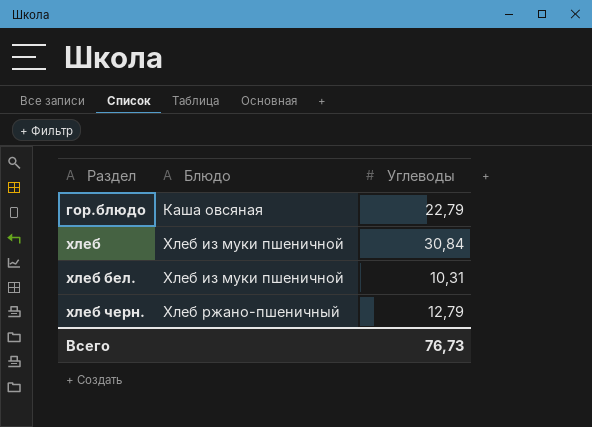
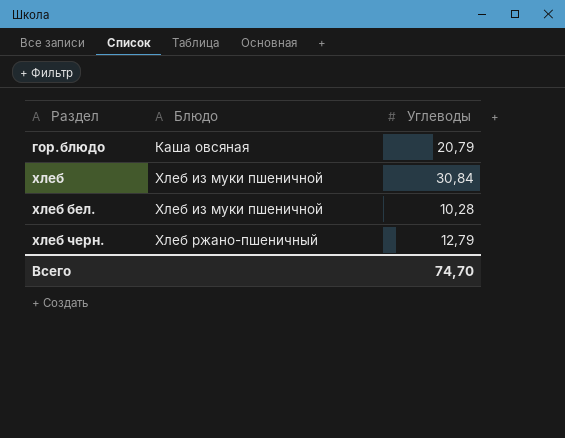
гор.блюдо | Углеводы: 22,79 -> 20,79
хлеб бел. | Углеводы: 10,31 -> 10,28
Всего | Углеводы: 76,73 -> 74,70

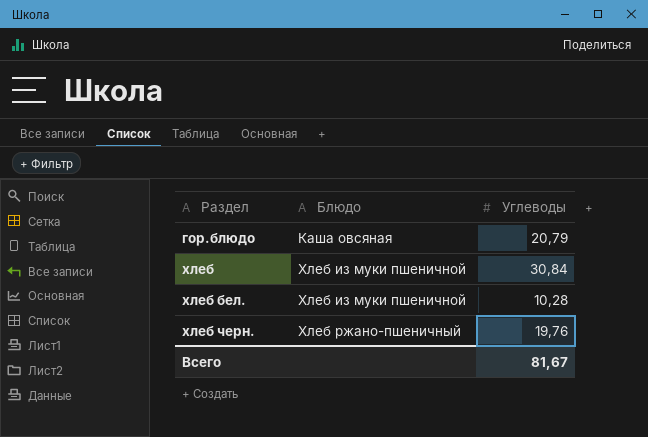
хлеб черн. | Углеводы: 12,79 -> 19,76
Всего | Углеводы: 74,70 -> 81,67

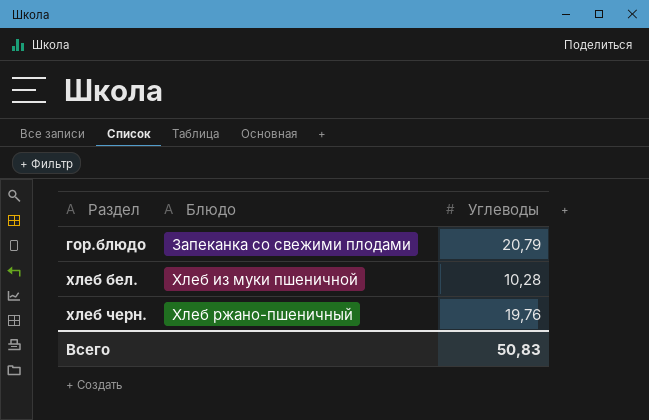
row хлеб: Хлеб из муки пшеничной | 30,84 -> none
гор.блюдо | Блюдо: Каша овсяная -> Запеканка со свежими плодами
Всего | Углеводы: 81,67 -> 50,83

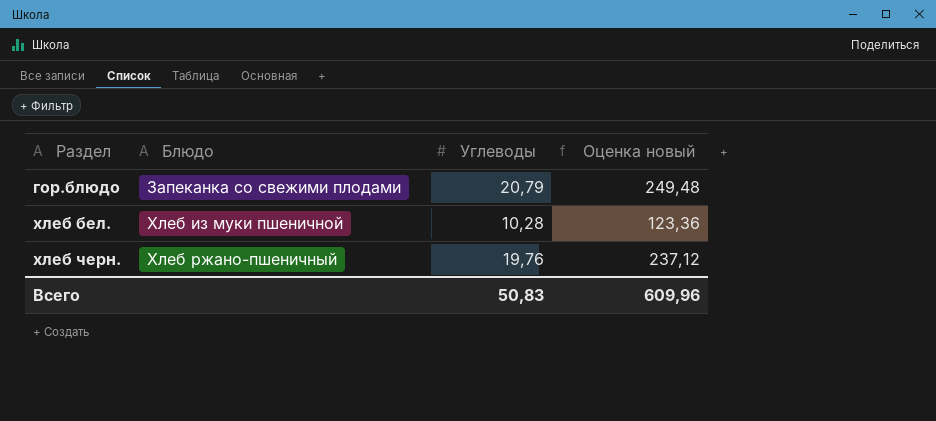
column Оценка новый | formula: none -> [Углеводы] * 12

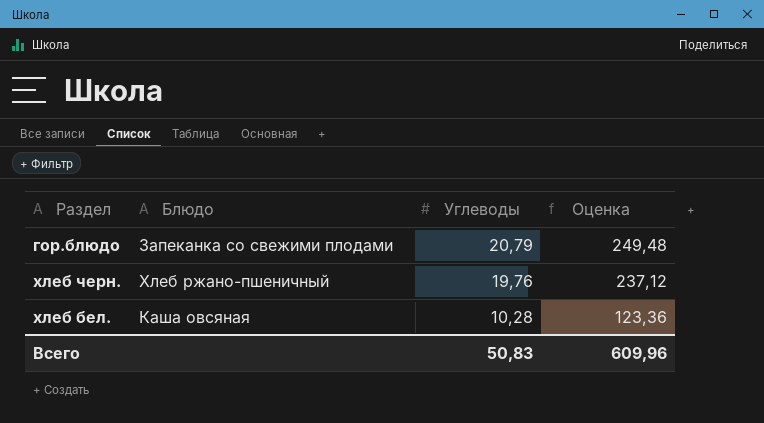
row order: Раздел ascending -> Углеводы descending
column name: Оценка новый -> Оценка
хлеб бел. | Блюдо: Хлеб из муки пшеничной -> Каша овсяная

